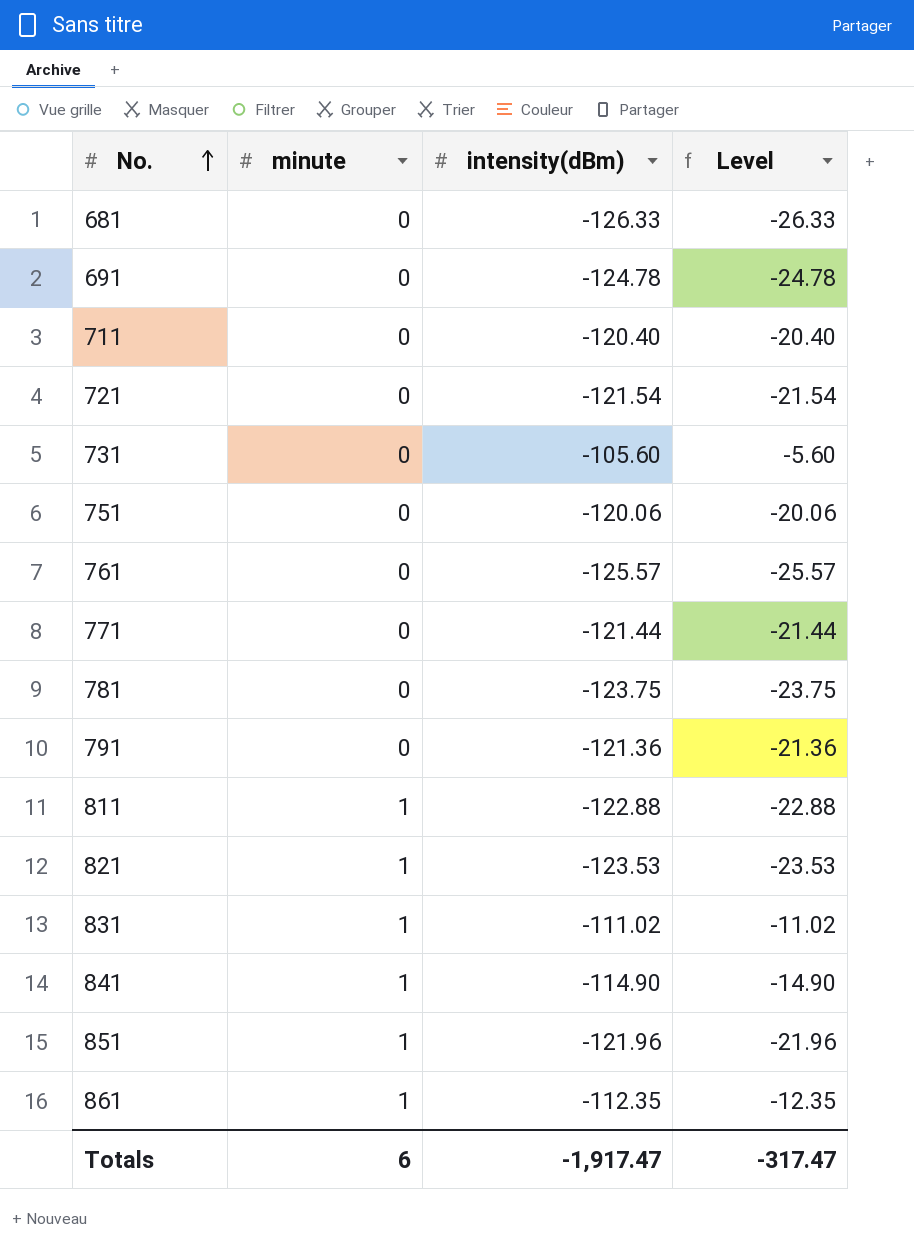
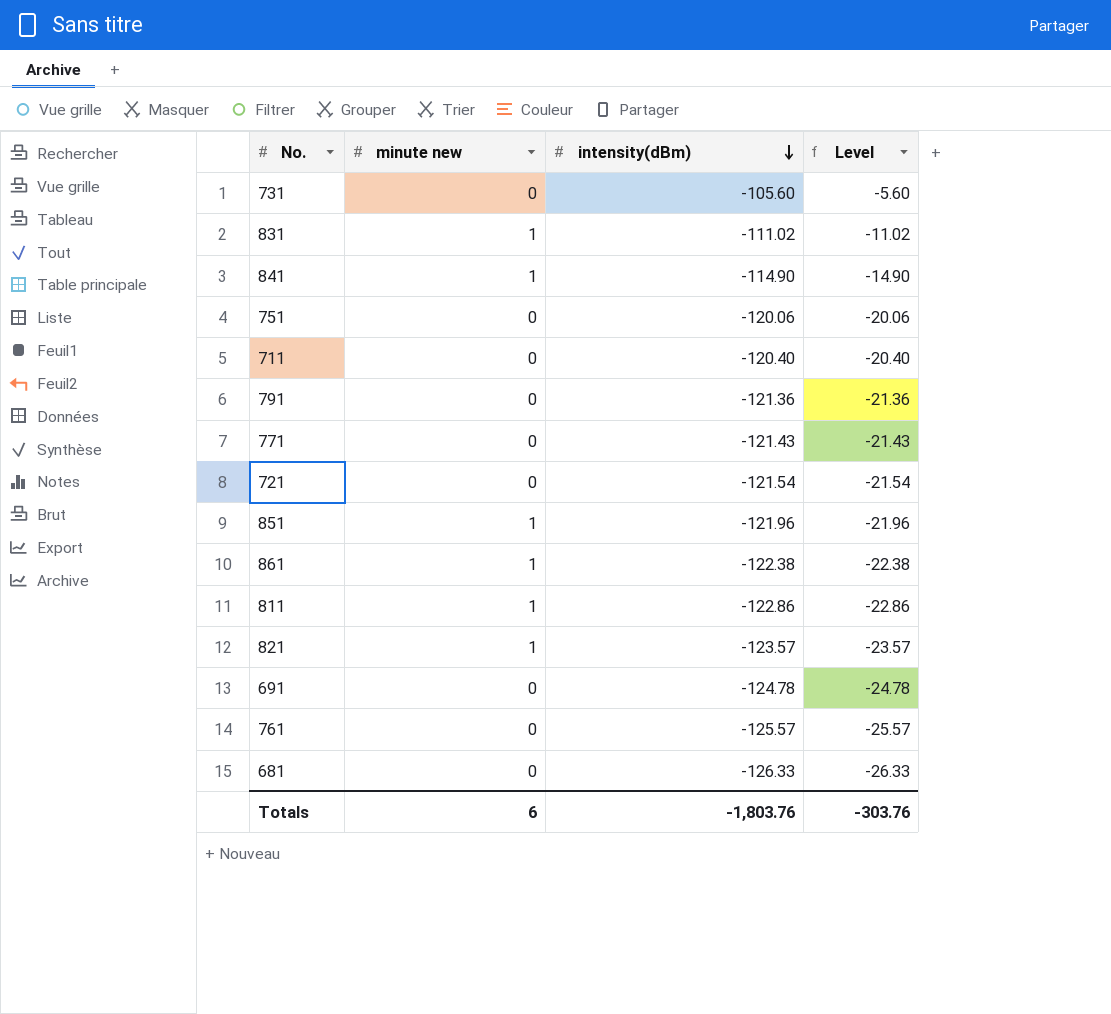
row order: No. ascending -> intensity(dBm) descending
column name: minute -> minute new
row 781: 0 | -123.75 | -23.75 -> none
771 | intensity(dBm): -121.44 -> -121.43
771 | Level: -21.44 -> -21.43
861 | intensity(dBm): -112.35 -> -122.38
861 | Level: -12.35 -> -22.38
811 | intensity(dBm): -122.88 -> -122.86
811 | Level: -22.88 -> -22.86
821 | intensity(dBm): -123.53 -> -123.57
821 | Level: -23.53 -> -23.57
Totals | intensity(dBm): -1,917.47 -> -1,803.76
Totals | Level: -317.47 -> -303.76

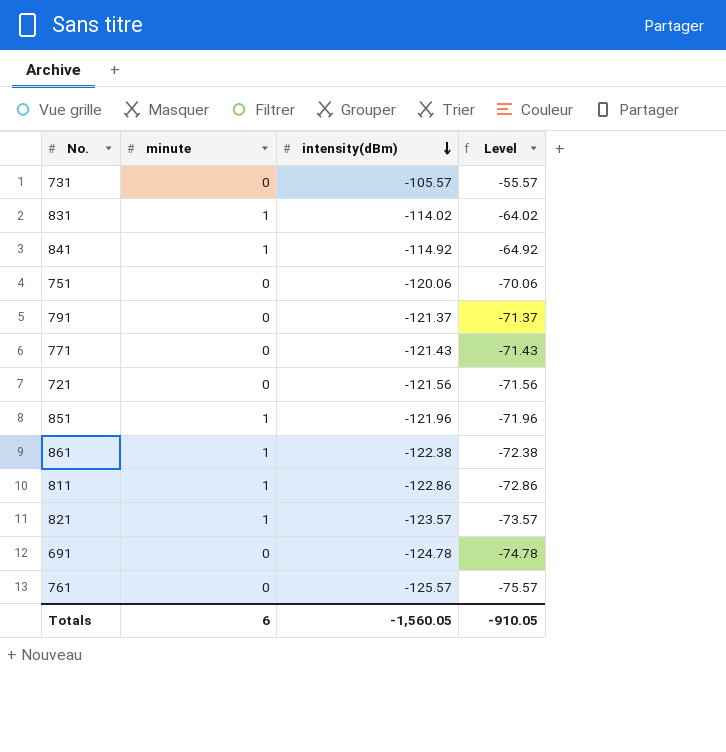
column name: minute new -> minute
column Level | formula: [intensity(dBm)] + 100 -> [intensity(dBm)] + 50
row 711: 0 | -120.40 | -20.40 -> none
row 681: 0 | -126.33 | -26.33 -> none
731 | intensity(dBm): -105.60 -> -105.57
831 | intensity(dBm): -111.02 -> -114.02
841 | intensity(dBm): -114.90 -> -114.92
791 | intensity(dBm): -121.36 -> -121.37
721 | intensity(dBm): -121.54 -> -121.56
Totals | intensity(dBm): -1,803.76 -> -1,560.05
Totals | Level: -303.76 -> -910.05

